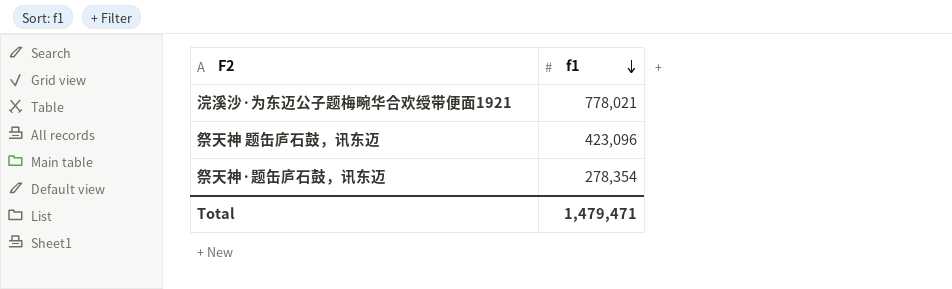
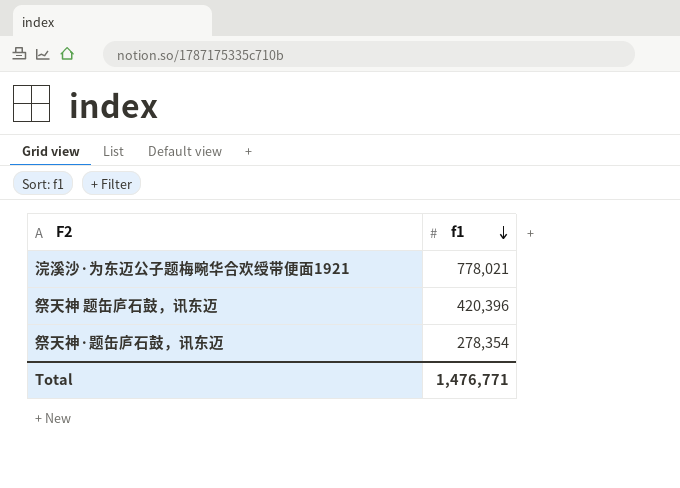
祭天神 题缶庐石鼓，讯东迈 | f1: 423,096 -> 420,396
Total | f1: 1,479,471 -> 1,476,771

